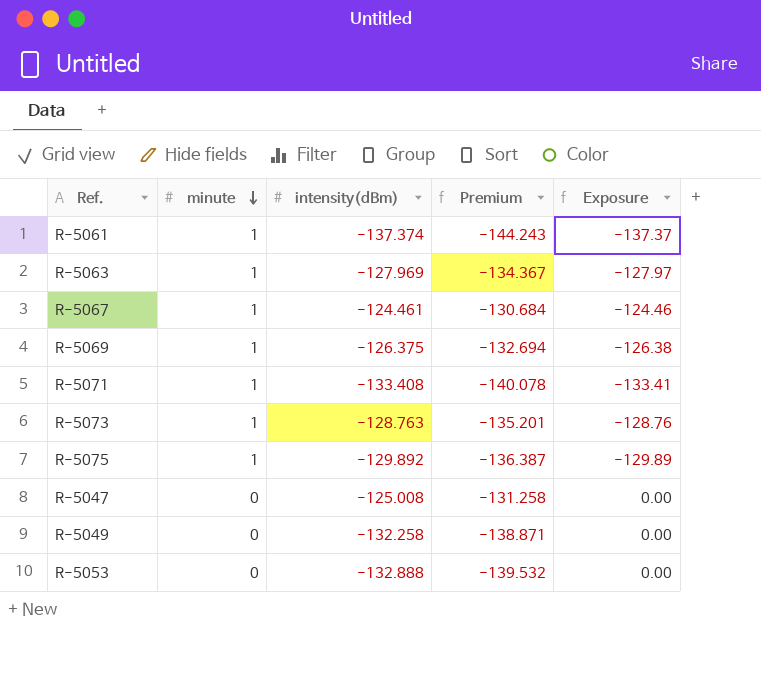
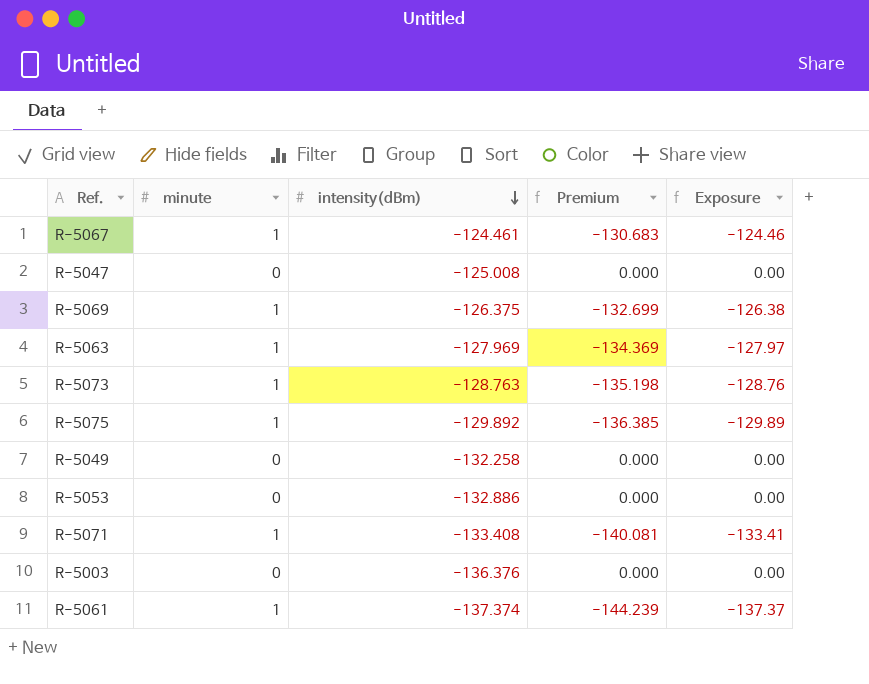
row order: minute descending -> intensity(dBm) descending
column Premium | formula: [intensity(dBm)] * 1.05 -> [Exposure] * 1.05
R-5053 | intensity(dBm): -132.888 -> -132.886
row R-5003: none -> 0 | -136.376 | 0.000 | 0.00

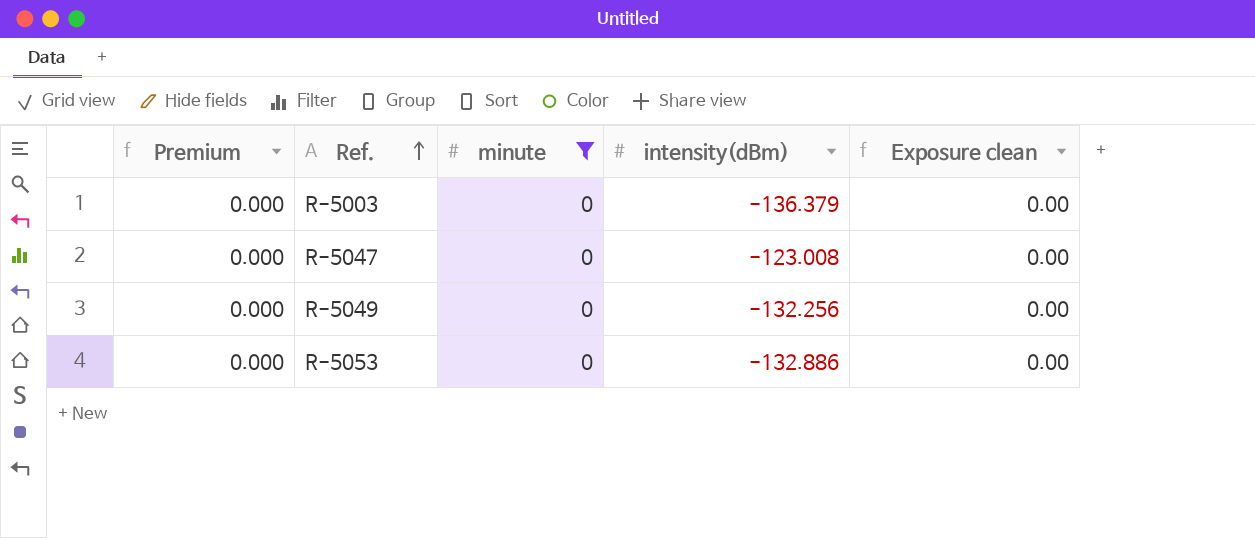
filter: none -> minute = 0
row order: intensity(dBm) descending -> Ref. ascending
column Premium | position: 4 -> 1
column name: Exposure -> Exposure clean
R-5003 | intensity(dBm): -136.376 -> -136.379
R-5047 | intensity(dBm): -125.008 -> -123.008
R-5049 | intensity(dBm): -132.258 -> -132.256

